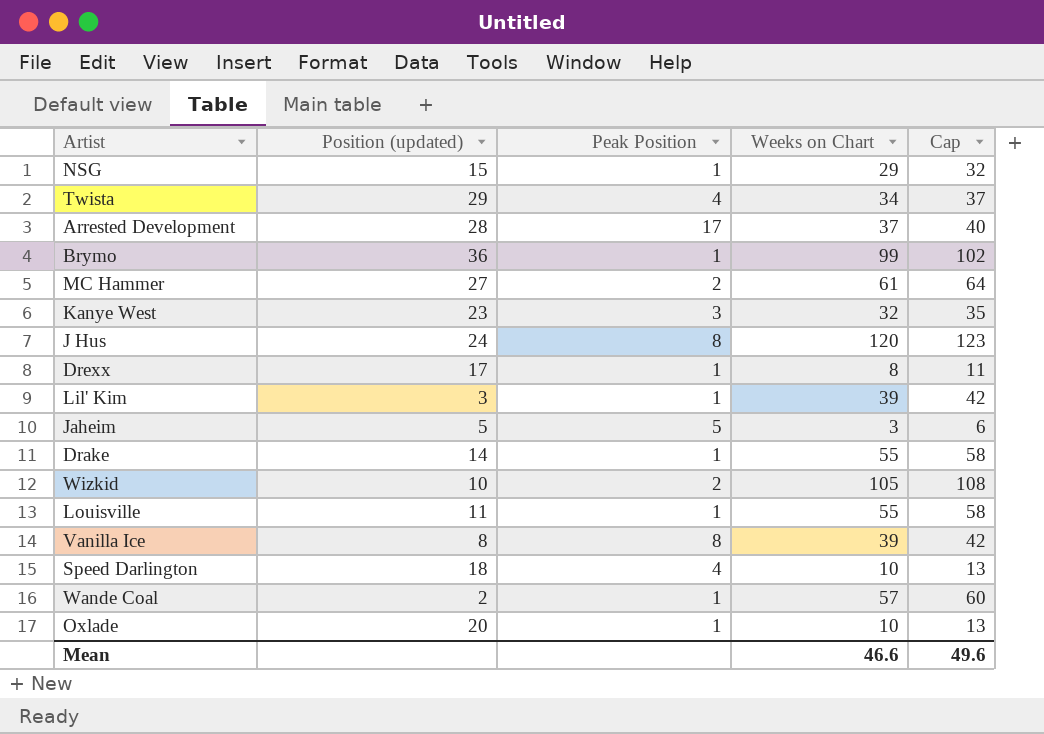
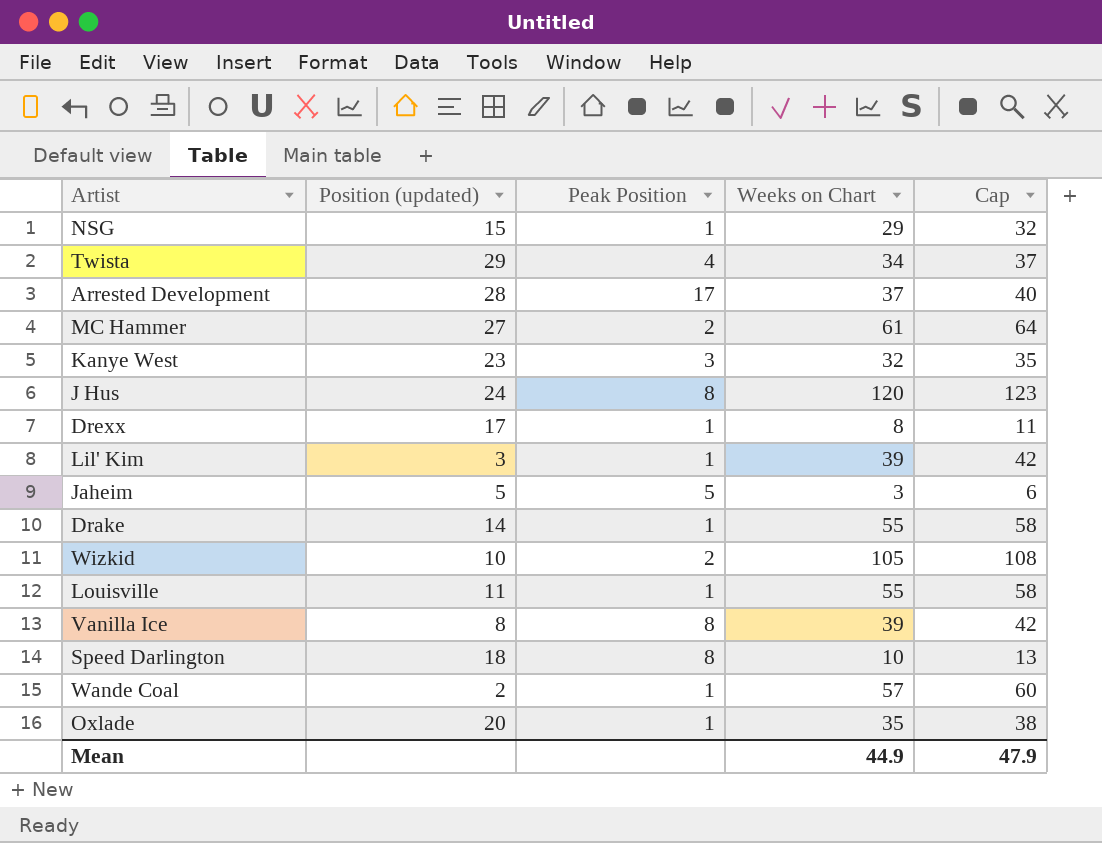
row Brymo: 36 | 1 | 99 | 102 -> none
Speed Darlington | Peak Position: 4 -> 8
Oxlade | Weeks on Chart: 10 -> 35
Oxlade | Cap: 13 -> 38
Mean | Weeks on Chart: 46.6 -> 44.9
Mean | Cap: 49.6 -> 47.9

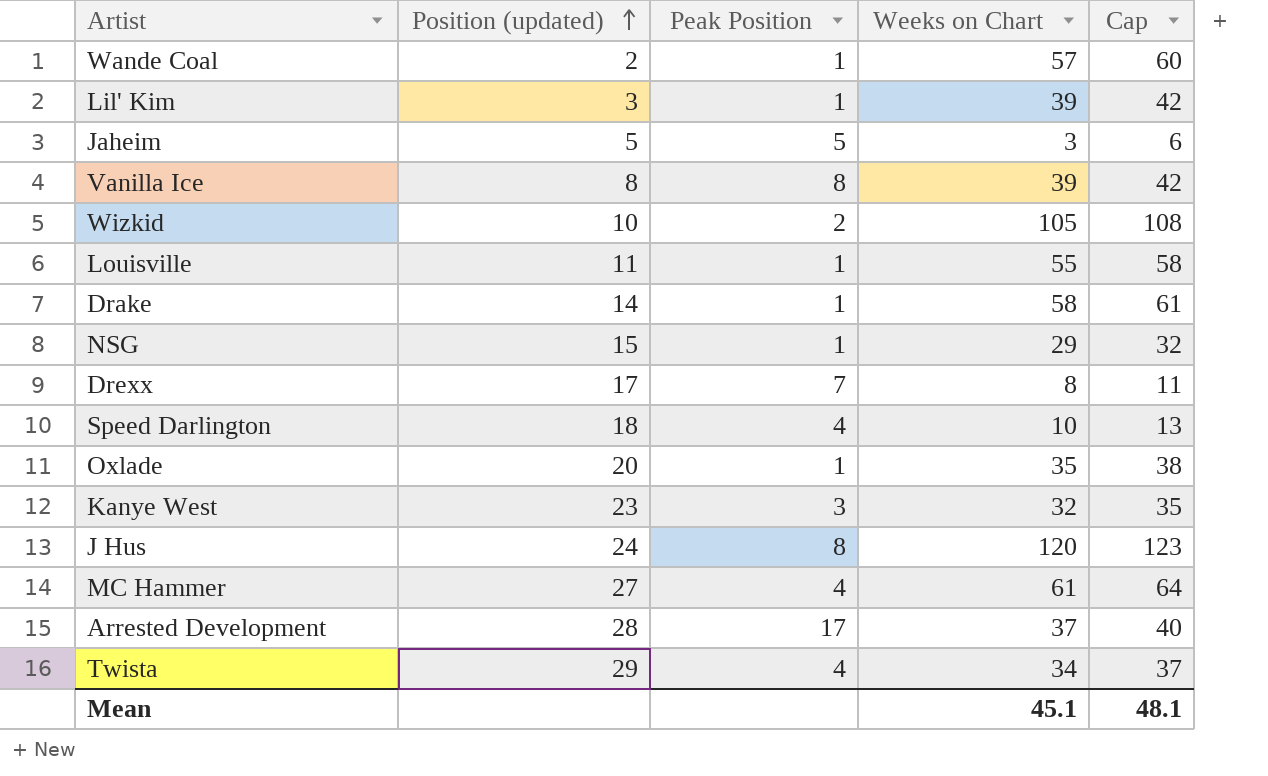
row order: none -> Position (updated) ascending
Drake | Weeks on Chart: 55 -> 58
Drake | Cap: 58 -> 61
Drexx | Peak Position: 1 -> 7
Speed Darlington | Peak Position: 8 -> 4
MC Hammer | Peak Position: 2 -> 4
Mean | Weeks on Chart: 44.9 -> 45.1
Mean | Cap: 47.9 -> 48.1

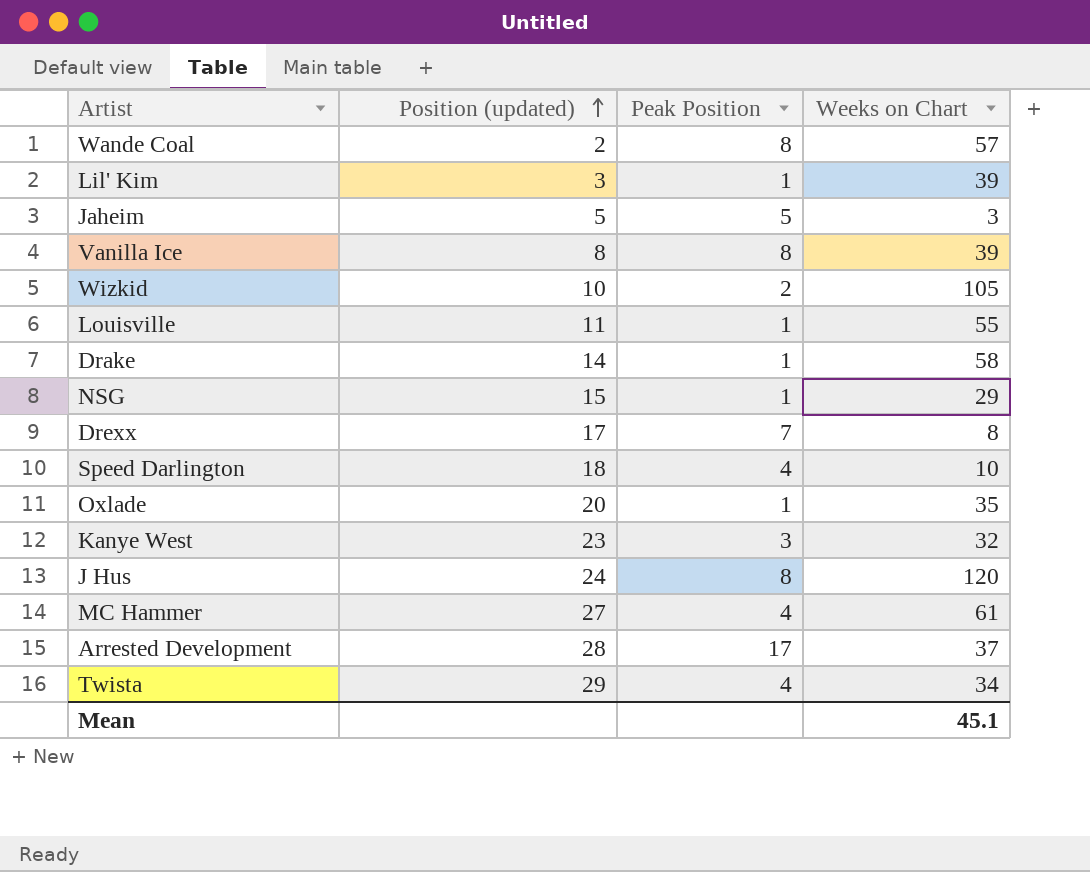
column Cap | formula: [Weeks on Chart] + 3 -> none
Wande Coal | Peak Position: 1 -> 8

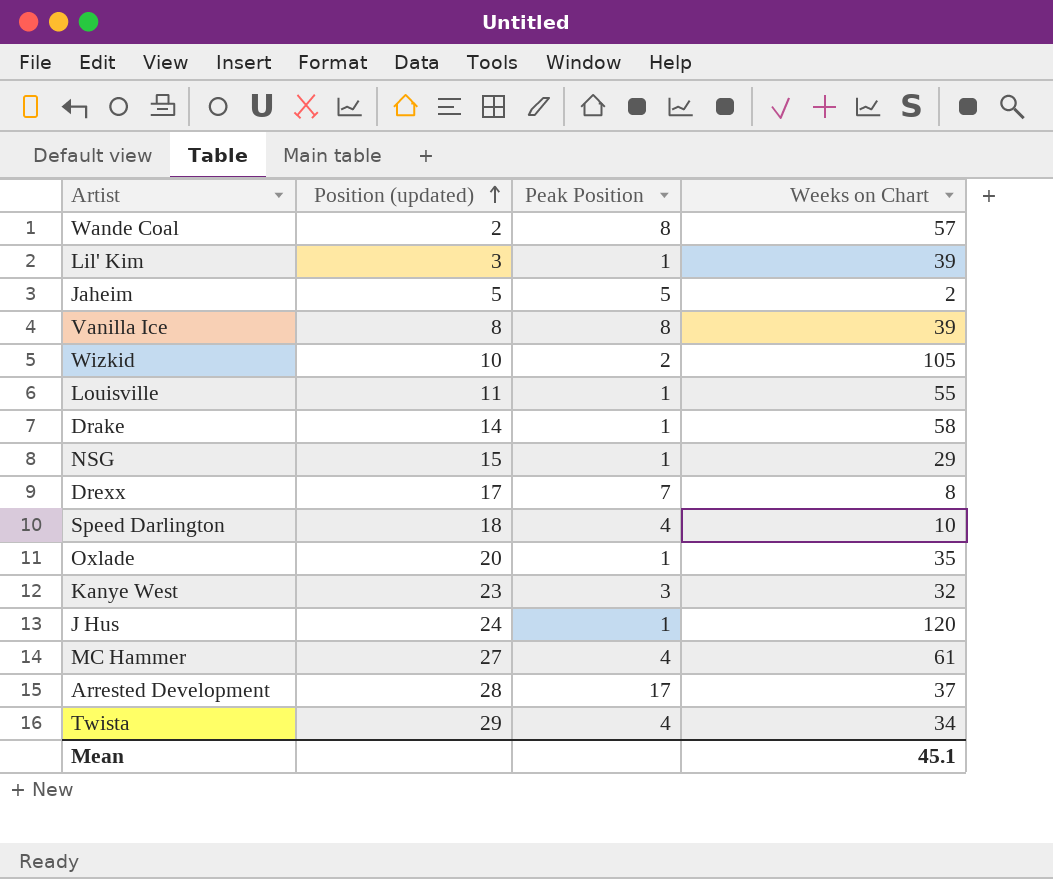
Jaheim | Weeks on Chart: 3 -> 2
J Hus | Peak Position: 8 -> 1

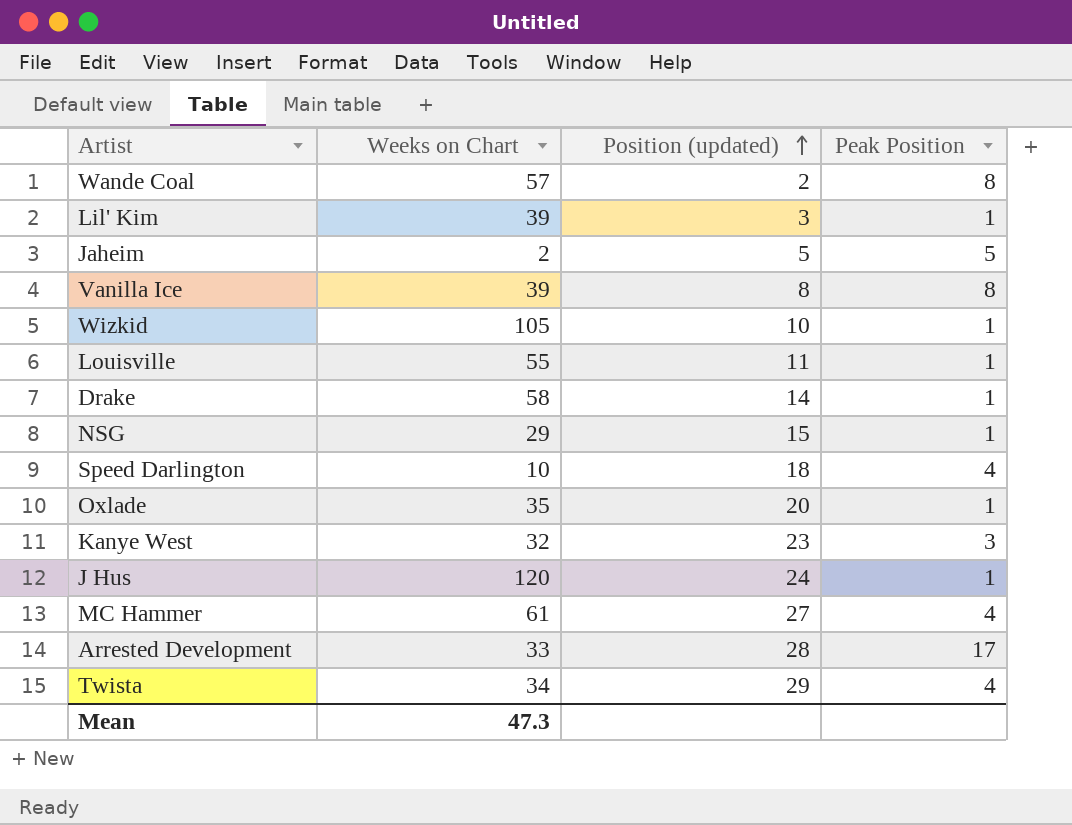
column Weeks on Chart | position: 4 -> 2
row Drexx: 17 | 7 | 8 -> none
Wizkid | Peak Position: 2 -> 1
Arrested Development | Weeks on Chart: 37 -> 33
Mean | Weeks on Chart: 45.1 -> 47.3

